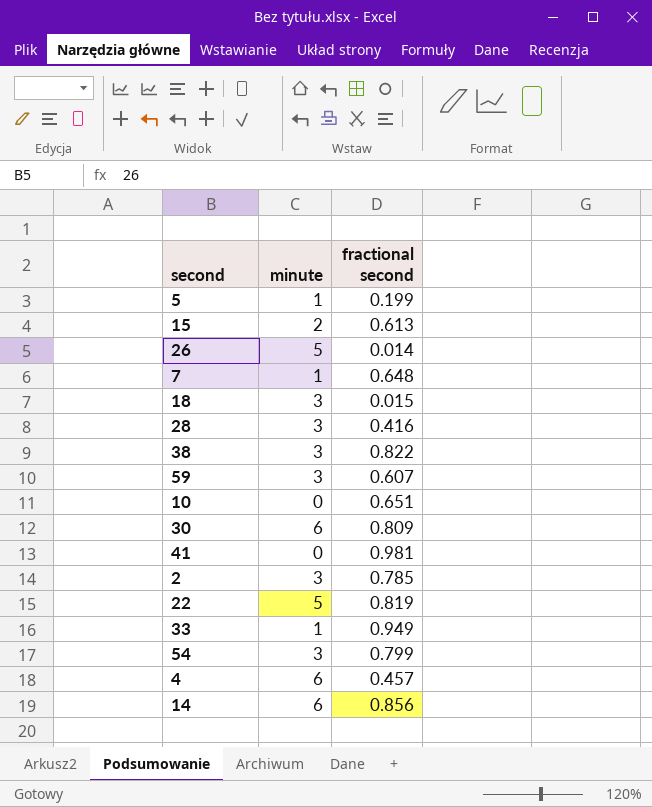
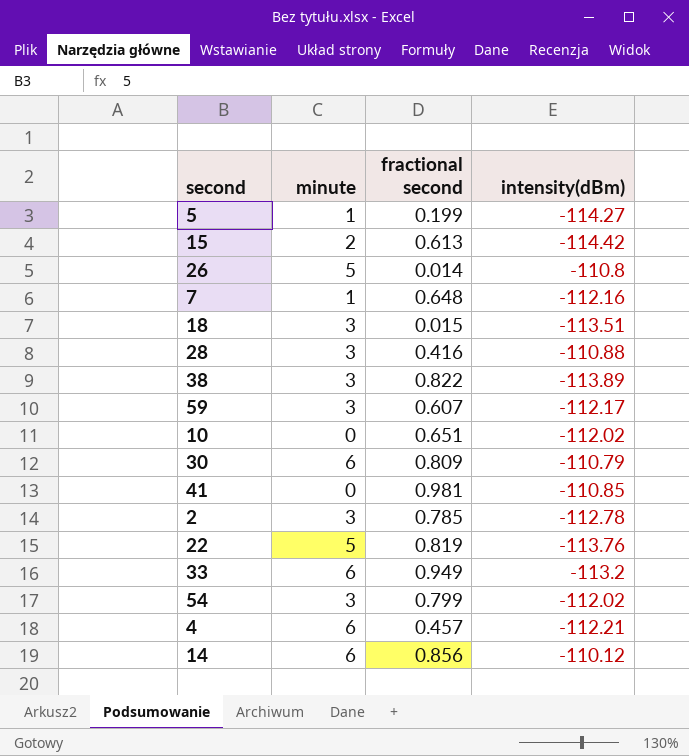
column intensity(dBm) | position: none -> 4
33 | minute: 1 -> 6

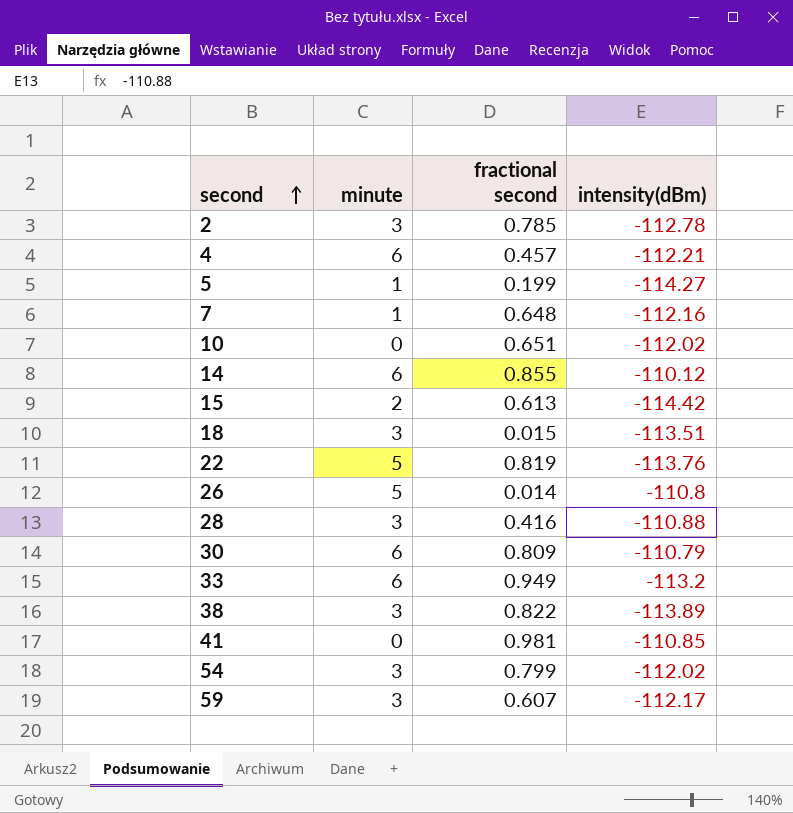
row order: none -> second ascending
14 | fractional second: 0.856 -> 0.855

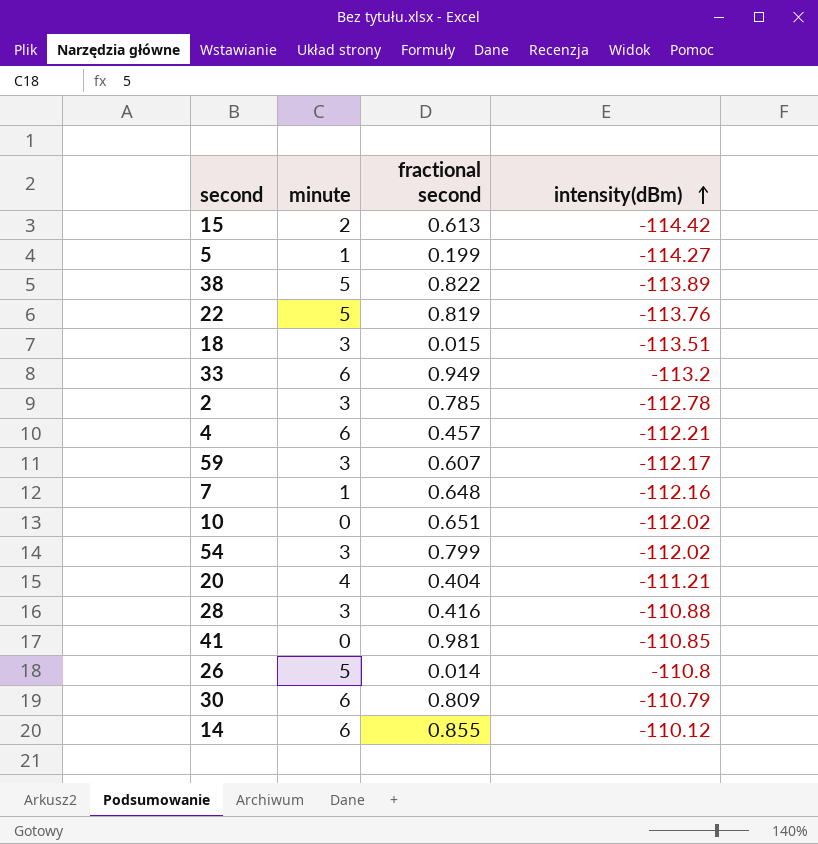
row order: second ascending -> intensity(dBm) ascending
38 | minute: 3 -> 5
row 20: none -> 4 | 0.404 | -111.21

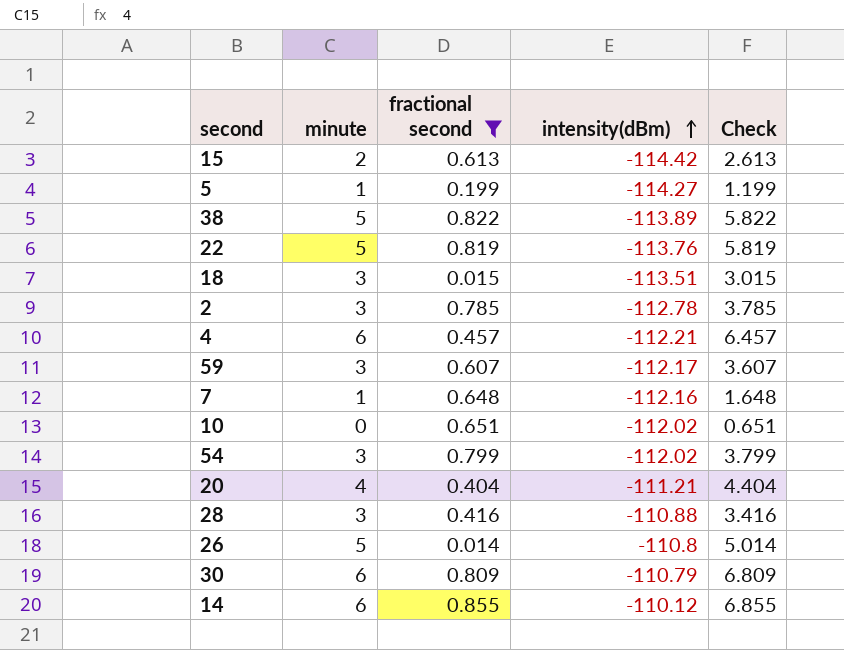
filter: none -> fractional second <= 0.855
column Check | formula: none -> [minute] + [fractional second]

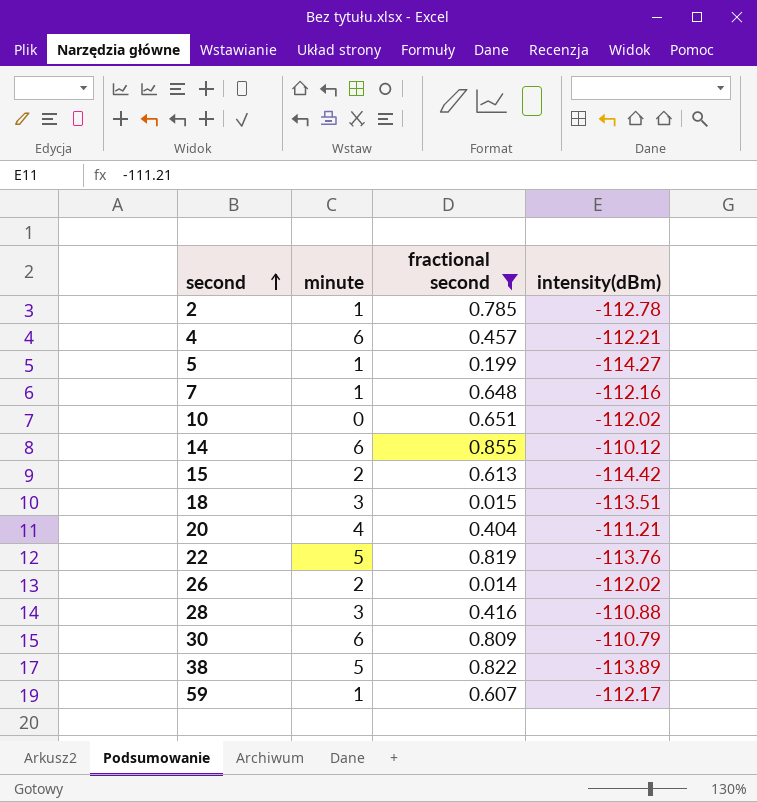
row order: intensity(dBm) ascending -> second ascending
column Check | formula: [minute] + [fractional second] -> none
row 54: 3 | 0.799 | -112.02 | 3.799 -> none
2 | minute: 3 -> 1
26 | minute: 5 -> 2
26 | intensity(dBm): -110.8 -> -112.02
59 | minute: 3 -> 1

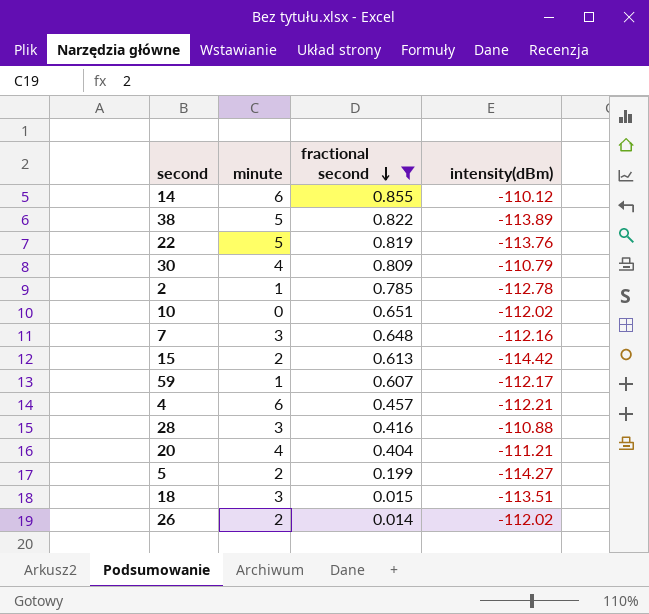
row order: second ascending -> fractional second descending
30 | minute: 6 -> 4
7 | minute: 1 -> 3
5 | minute: 1 -> 2

